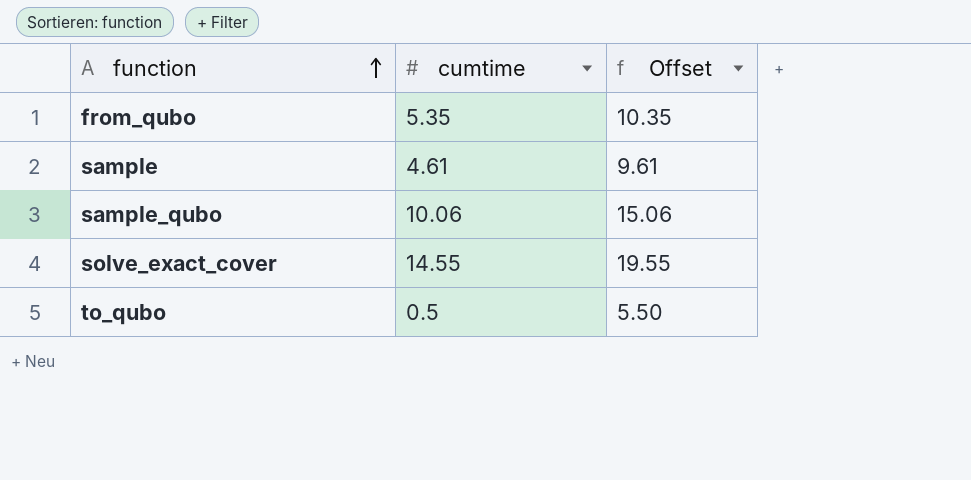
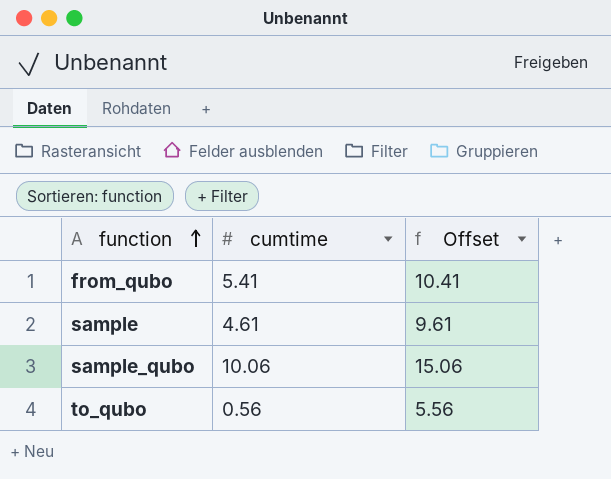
row solve_exact_cover: 14.55 | 19.55 -> none
from_qubo | cumtime: 5.35 -> 5.41
from_qubo | Offset: 10.35 -> 10.41
to_qubo | cumtime: 0.5 -> 0.56
to_qubo | Offset: 5.50 -> 5.56

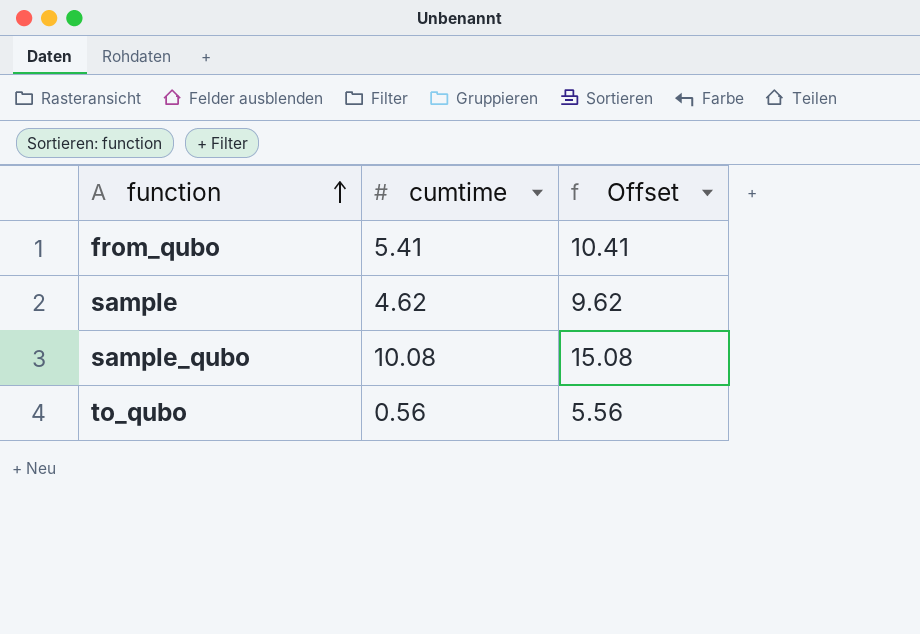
sample | cumtime: 4.61 -> 4.62
sample | Offset: 9.61 -> 9.62
sample_qubo | cumtime: 10.06 -> 10.08
sample_qubo | Offset: 15.06 -> 15.08

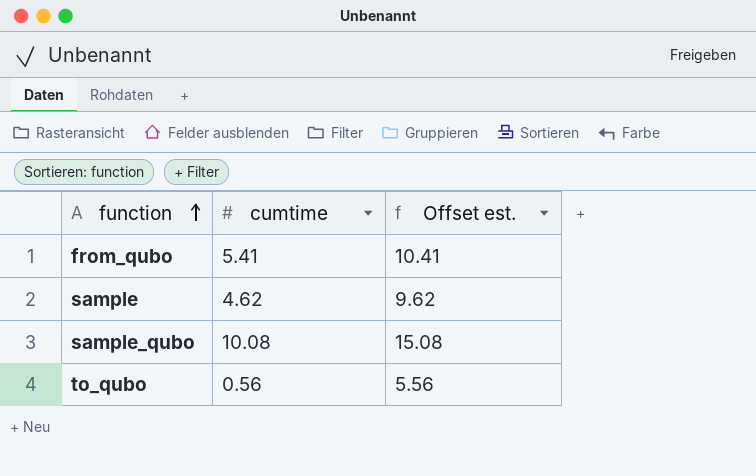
column name: Offset -> Offset est.

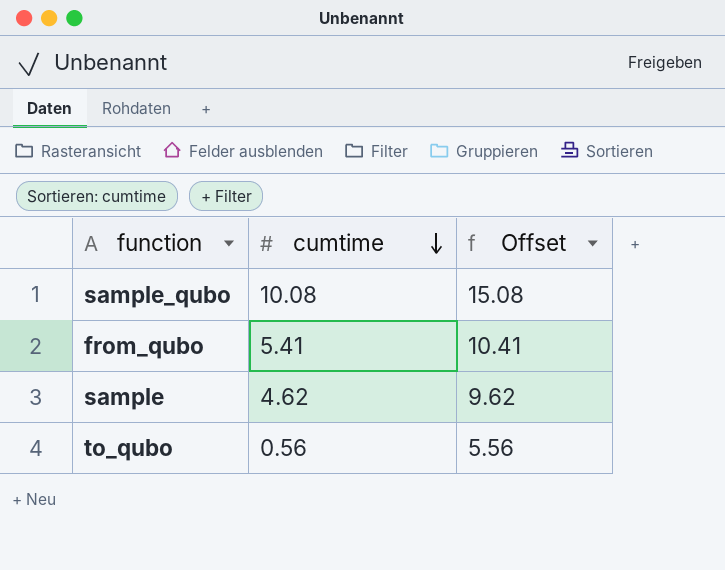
row order: function ascending -> cumtime descending
column name: Offset est. -> Offset

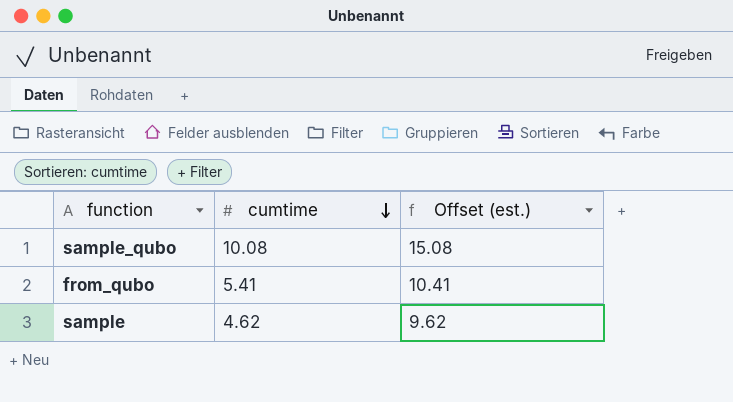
column name: Offset -> Offset (est.)
row to_qubo: 0.56 | 5.56 -> none

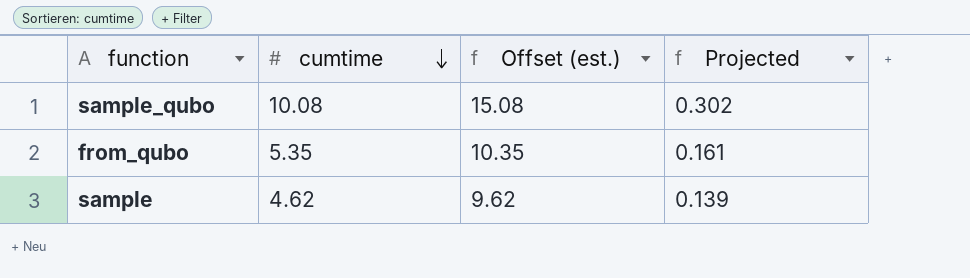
column Projected | formula: none -> [cumtime] * 0.03
from_qubo | cumtime: 5.41 -> 5.35
from_qubo | Offset (est.): 10.41 -> 10.35

